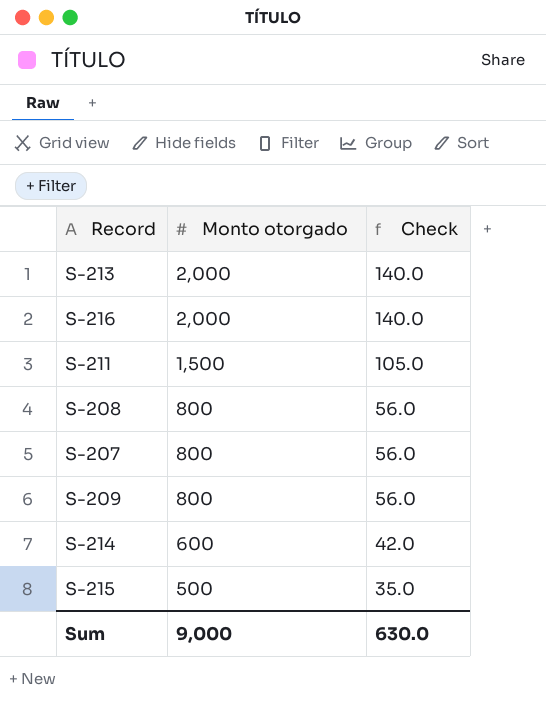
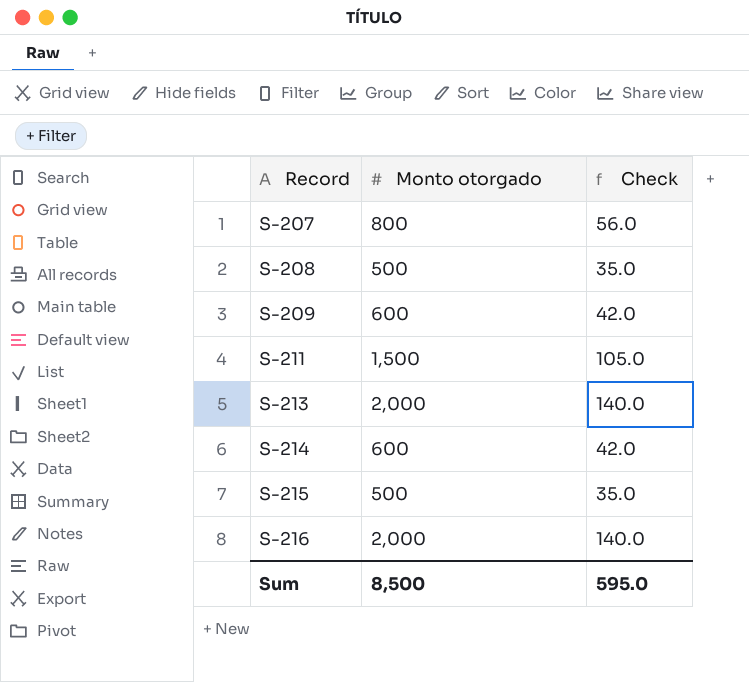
row order: Monto otorgado descending -> Record ascending
S-208 | Monto otorgado: 800 -> 500
S-208 | Check: 56.0 -> 35.0
S-209 | Monto otorgado: 800 -> 600
S-209 | Check: 56.0 -> 42.0
Sum | Monto otorgado: 9,000 -> 8,500
Sum | Check: 630.0 -> 595.0

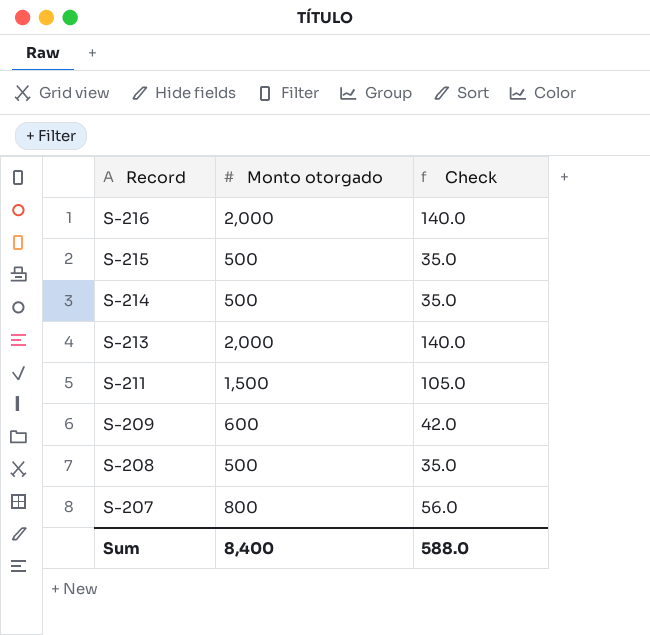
row order: Record ascending -> Record descending
S-214 | Monto otorgado: 600 -> 500
S-214 | Check: 42.0 -> 35.0
Sum | Monto otorgado: 8,500 -> 8,400
Sum | Check: 595.0 -> 588.0

